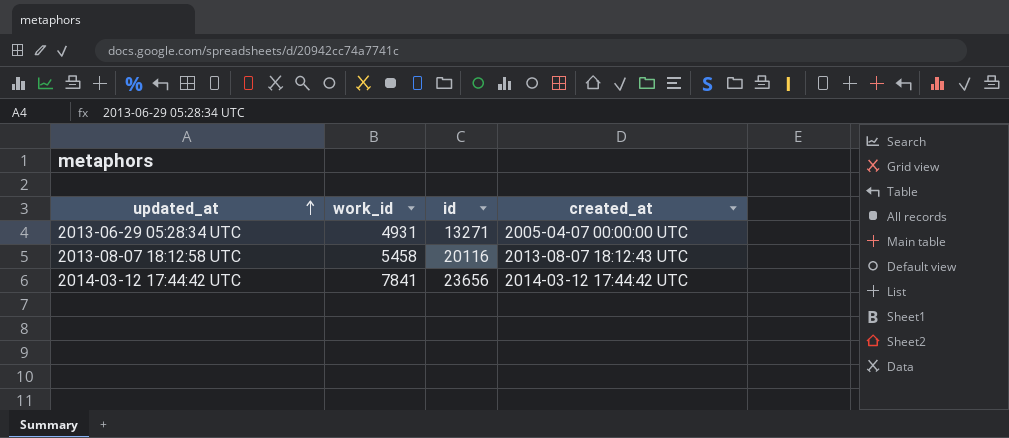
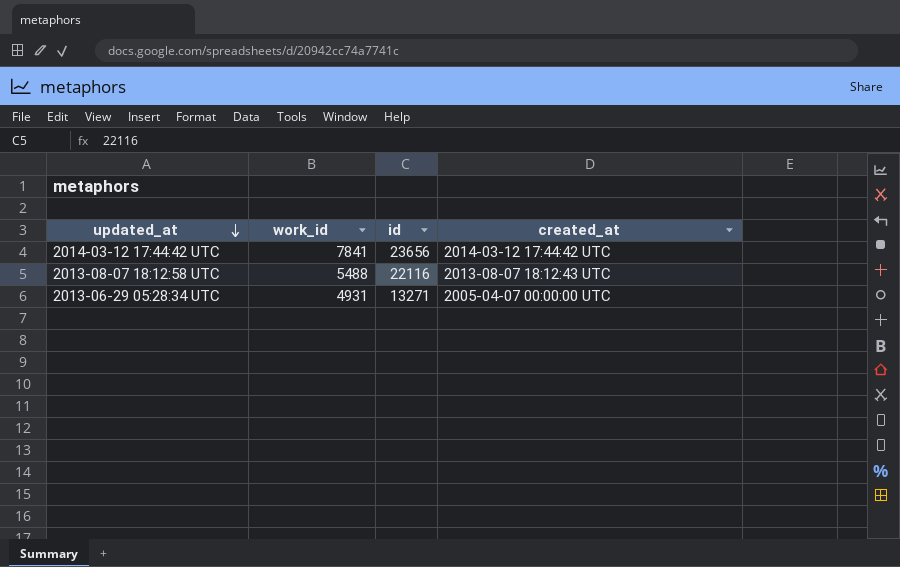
row order: updated_at ascending -> updated_at descending
2013-08-07 18:12:58 UTC | work_id: 5458 -> 5488
2013-08-07 18:12:58 UTC | id: 20116 -> 22116

